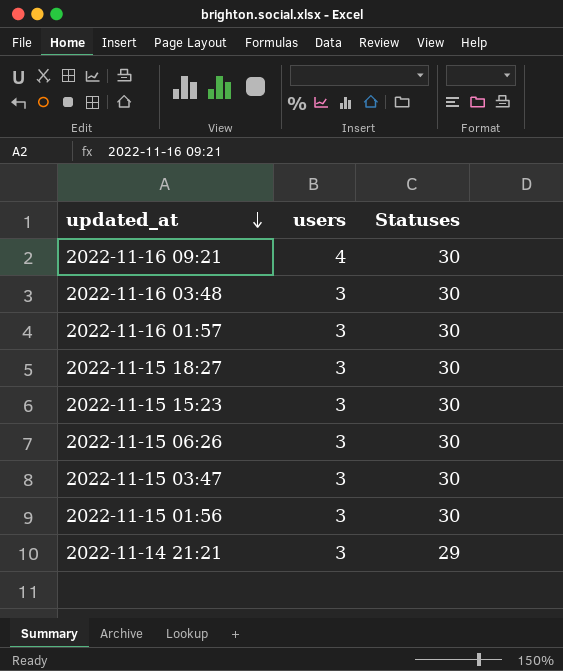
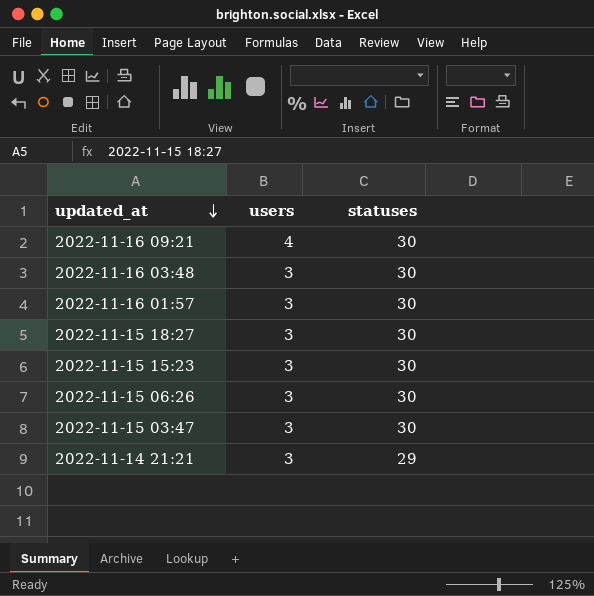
column name: Statuses -> statuses
row 2022-11-15 01:56: 3 | 30 -> none

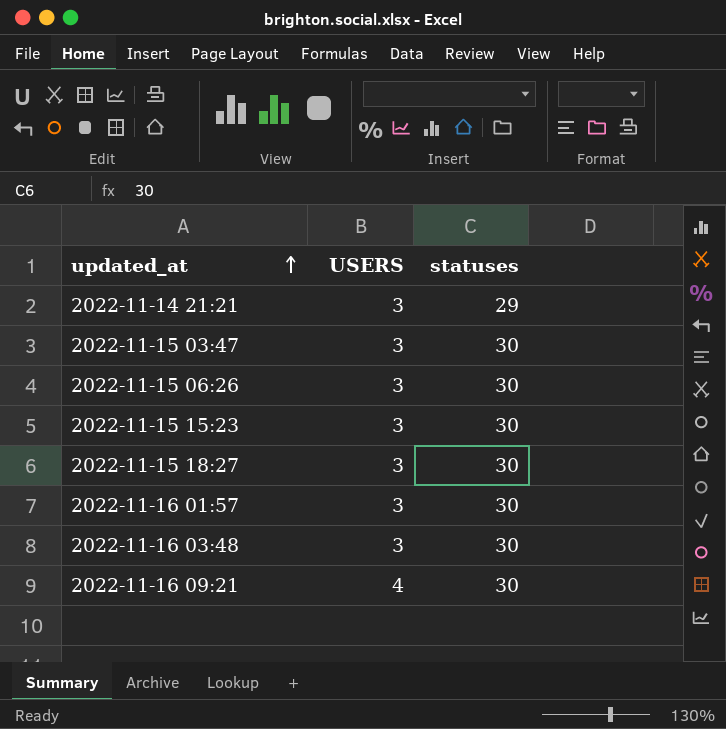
row order: updated_at descending -> updated_at ascending
column name: users -> USERS

